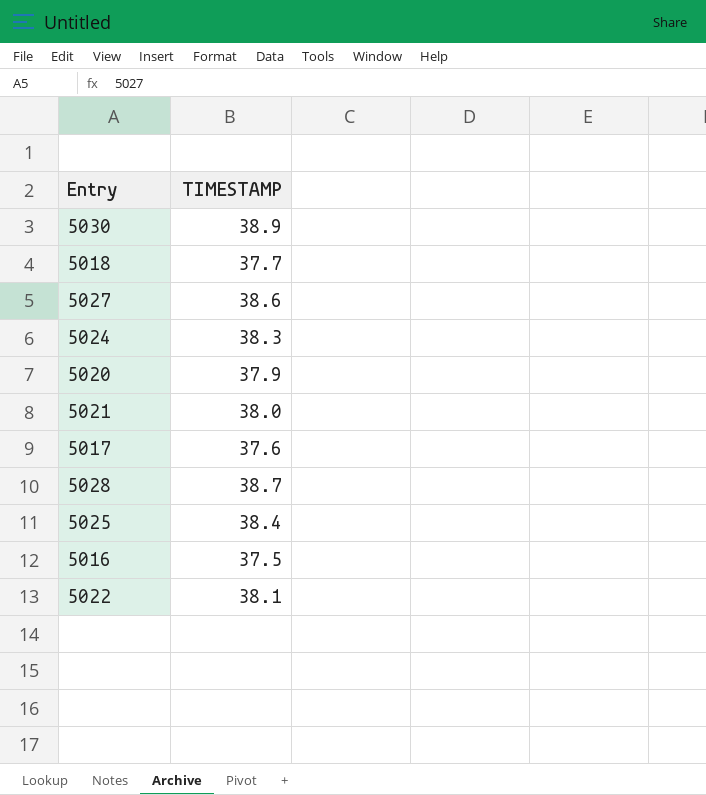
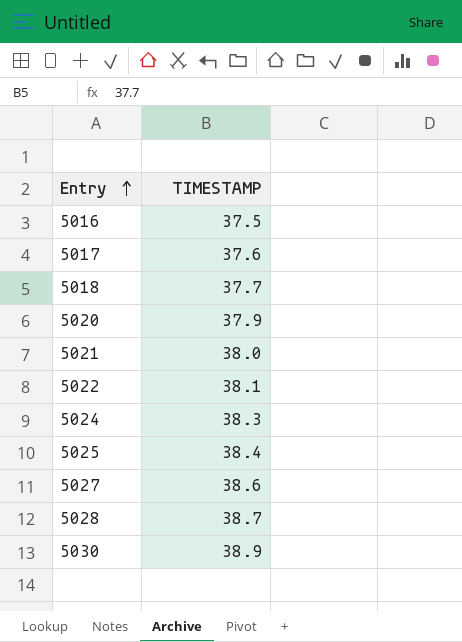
row order: none -> Entry ascending

